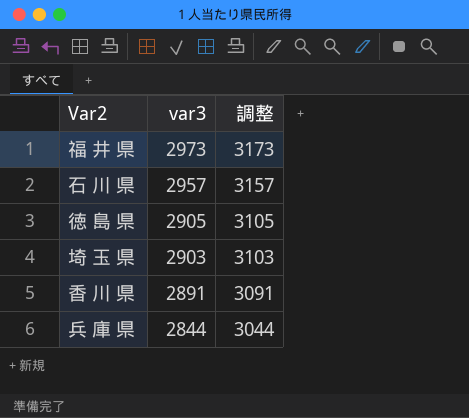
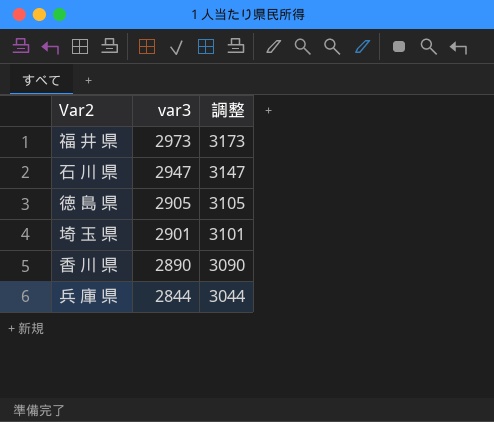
石 川 県 | var3: 2957 -> 2947
石 川 県 | 調整: 3157 -> 3147
埼 玉 県 | var3: 2903 -> 2901
埼 玉 県 | 調整: 3103 -> 3101
香 川 県 | var3: 2891 -> 2890
香 川 県 | 調整: 3091 -> 3090

